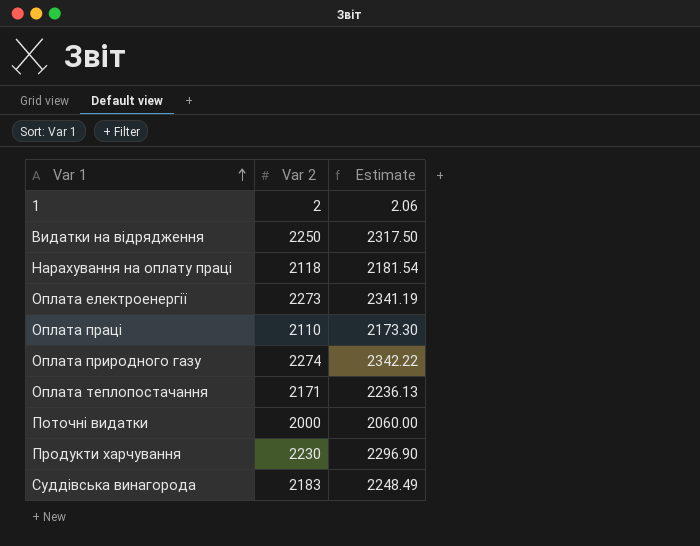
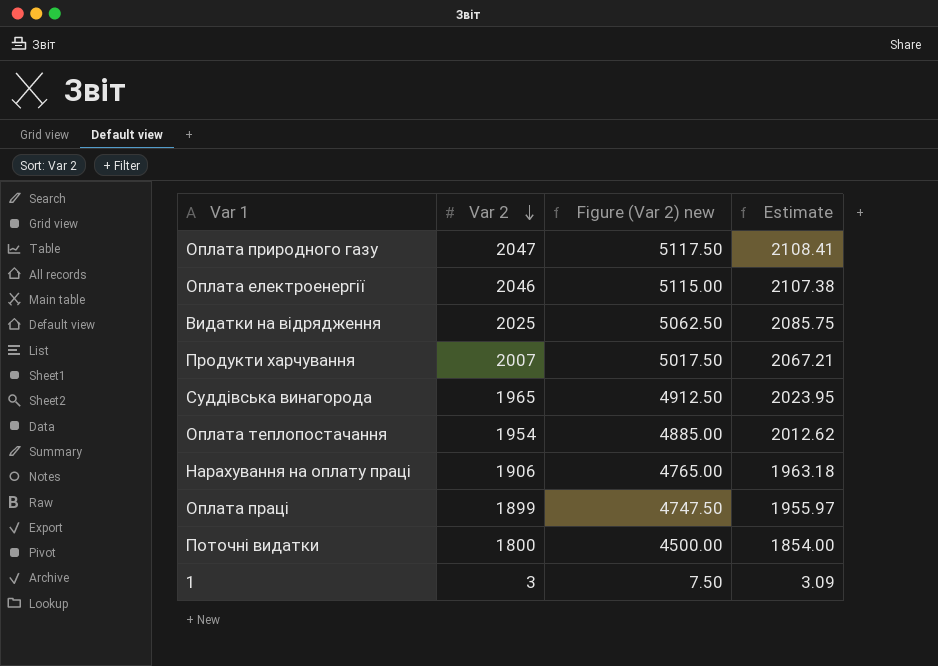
row order: Var 1 ascending -> Var 2 descending
column Figure (Var 2) new | formula: none -> [Var 2] * 2.5
Оплата природного газу | Var 2: 2274 -> 2047
Оплата природного газу | Estimate: 2342.22 -> 2108.41
Оплата електроенергії | Var 2: 2273 -> 2046
Оплата електроенергії | Estimate: 2341.19 -> 2107.38
Видатки на відрядження | Var 2: 2250 -> 2025
Видатки на відрядження | Estimate: 2317.50 -> 2085.75
Продукти харчування | Var 2: 2230 -> 2007
Продукти харчування | Estimate: 2296.90 -> 2067.21
Суддівська винагорода | Var 2: 2183 -> 1965
Суддівська винагорода | Estimate: 2248.49 -> 2023.95
Оплата теплопостачання | Var 2: 2171 -> 1954
Оплата теплопостачання | Estimate: 2236.13 -> 2012.62
Нарахування на оплату праці | Var 2: 2118 -> 1906
Нарахування на оплату праці | Estimate: 2181.54 -> 1963.18
Оплата праці | Var 2: 2110 -> 1899
Оплата праці | Estimate: 2173.30 -> 1955.97
Поточні видатки | Var 2: 2000 -> 1800
Поточні видатки | Estimate: 2060.00 -> 1854.00
1 | Var 2: 2 -> 3
1 | Estimate: 2.06 -> 3.09

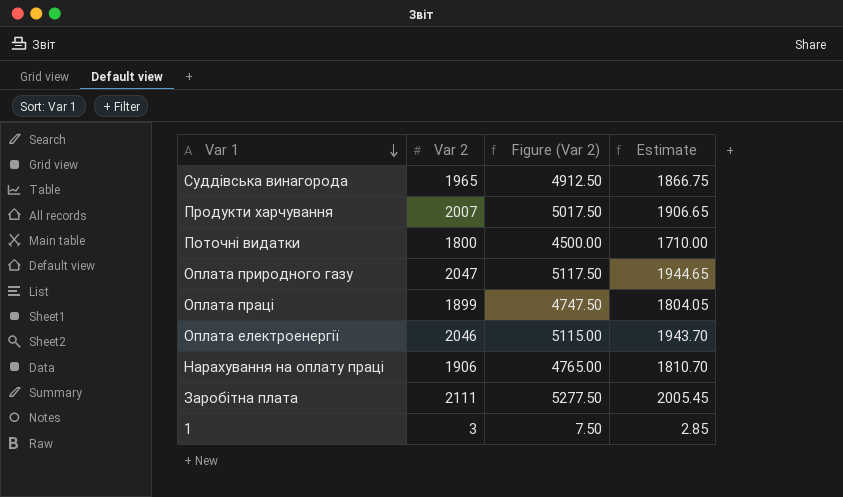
row order: Var 2 descending -> Var 1 descending
column name: Figure (Var 2) new -> Figure (Var 2)
column Estimate | formula: [Var 2] * 1.03 -> [Var 2] * 0.95
row Видатки на відрядження: 2025 | 5062.50 | 2085.75 -> none
row Оплата теплопостачання: 1954 | 4885.00 | 2012.62 -> none
row Заробітна плата: none -> 2111 | 5277.50 | 2005.45

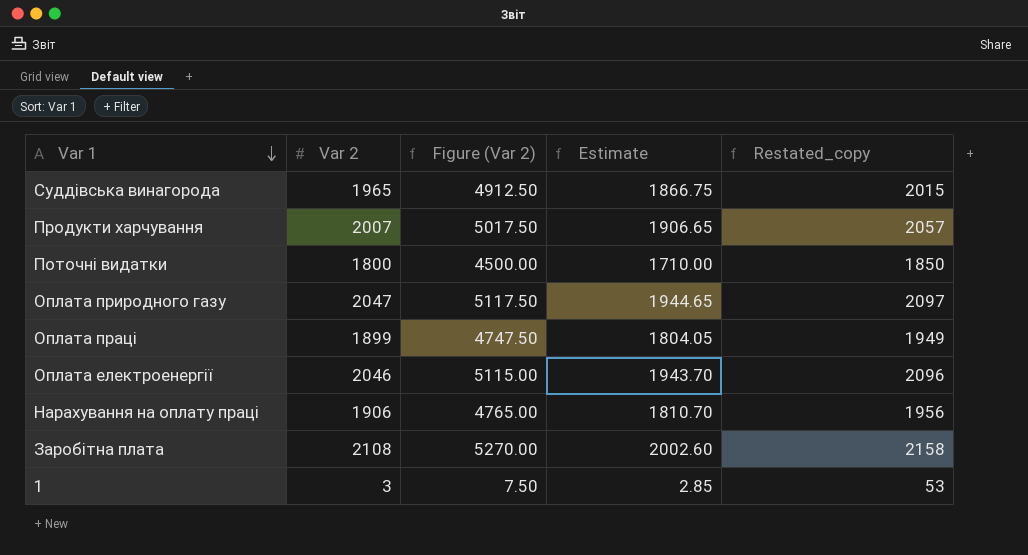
column Restated_copy | formula: none -> [Var 2] + 50
Заробітна плата | Var 2: 2111 -> 2108
Заробітна плата | Figure (Var 2): 5277.50 -> 5270.00
Заробітна плата | Estimate: 2005.45 -> 2002.60

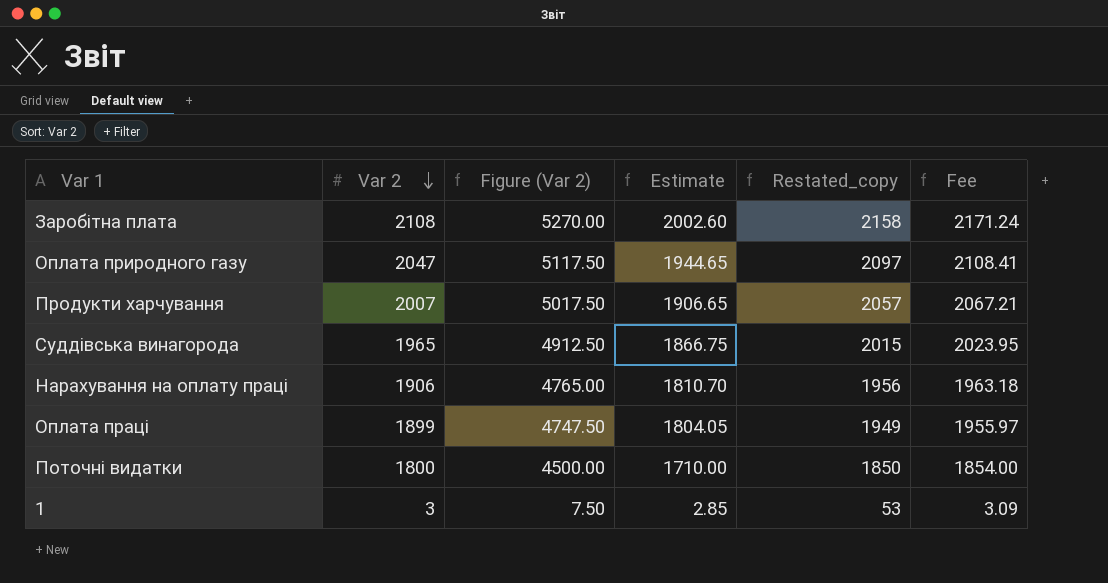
row order: Var 1 descending -> Var 2 descending
column Fee | formula: none -> [Var 2] * 1.03
row Оплата електроенергії: 2046 | 5115.00 | 1943.70 | 2096 -> none

